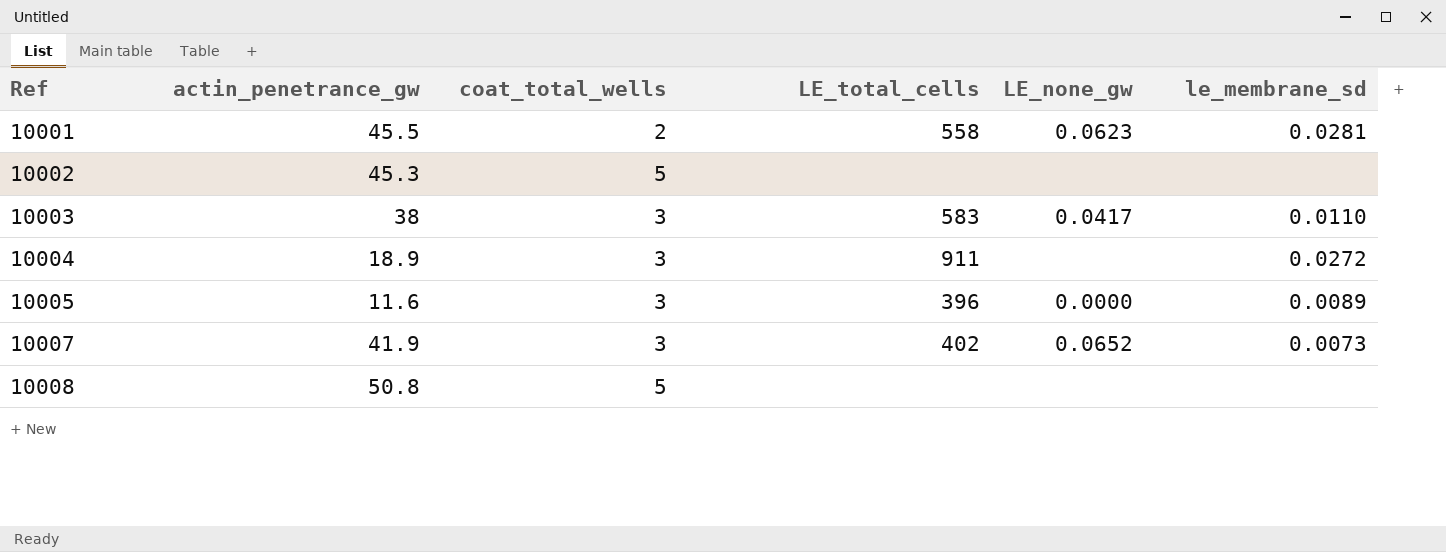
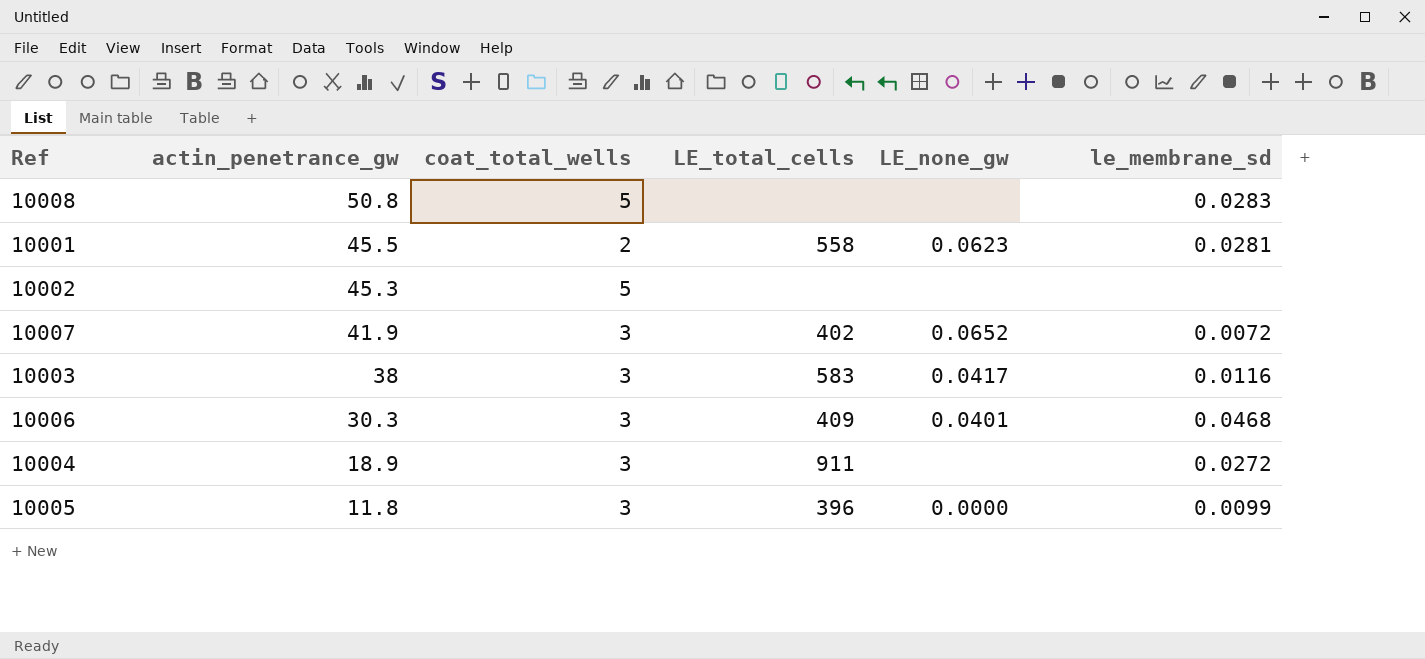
row order: Ref ascending -> actin_penetrance_gw descending
10008 | le_membrane_sd: none -> 0.0283
10007 | le_membrane_sd: 0.0073 -> 0.0072
10003 | le_membrane_sd: 0.0110 -> 0.0116
row 10006: none -> 30.3 | 3 | 409 | 0.0401 | 0.0468
10005 | actin_penetrance_gw: 11.6 -> 11.8
10005 | le_membrane_sd: 0.0089 -> 0.0099

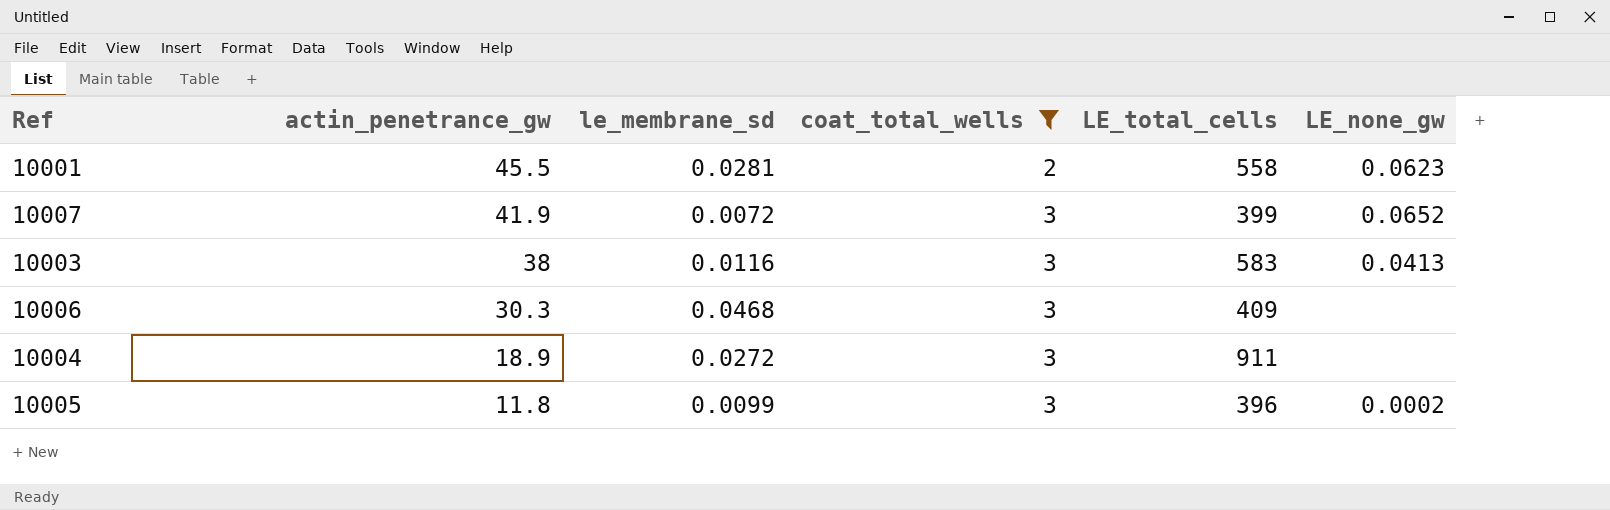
filter: none -> coat_total_wells != 5
column le_membrane_sd | position: 6 -> 3
10007 | LE_total_cells: 402 -> 399
10003 | LE_none_gw: 0.0417 -> 0.0413
10006 | LE_none_gw: 0.0401 -> none
10005 | LE_none_gw: 0.0000 -> 0.0002

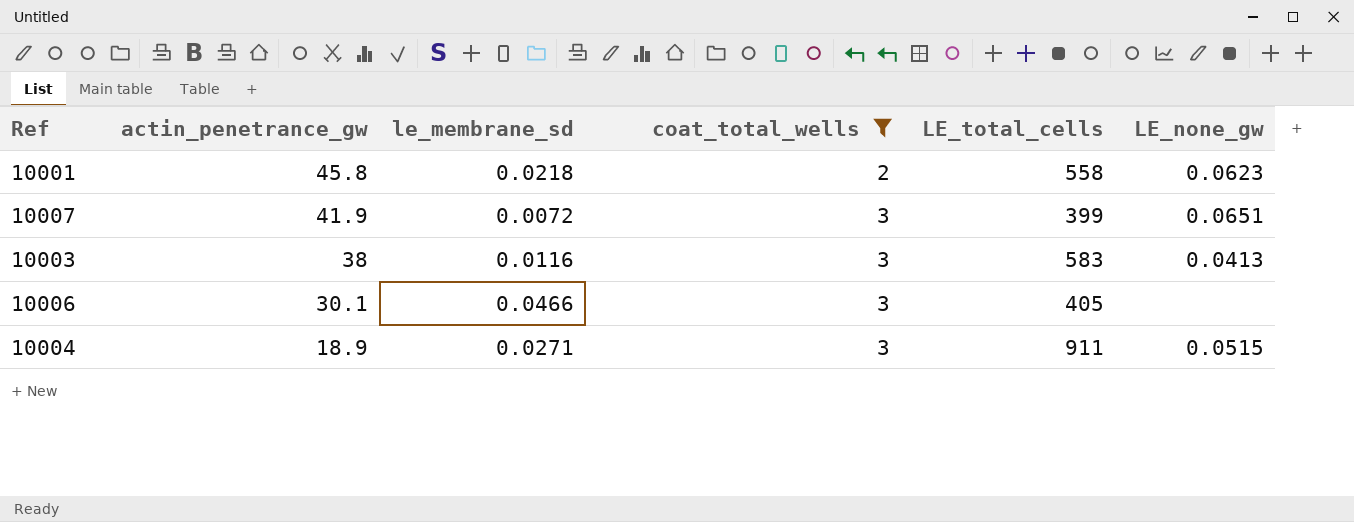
row 10005: 11.8 | 0.0099 | 3 | 396 | 0.0002 -> none
10001 | actin_penetrance_gw: 45.5 -> 45.8
10001 | le_membrane_sd: 0.0281 -> 0.0218
10007 | LE_none_gw: 0.0652 -> 0.0651
10006 | actin_penetrance_gw: 30.3 -> 30.1
10006 | le_membrane_sd: 0.0468 -> 0.0466
10006 | LE_total_cells: 409 -> 405
10004 | le_membrane_sd: 0.0272 -> 0.0271
10004 | LE_none_gw: none -> 0.0515

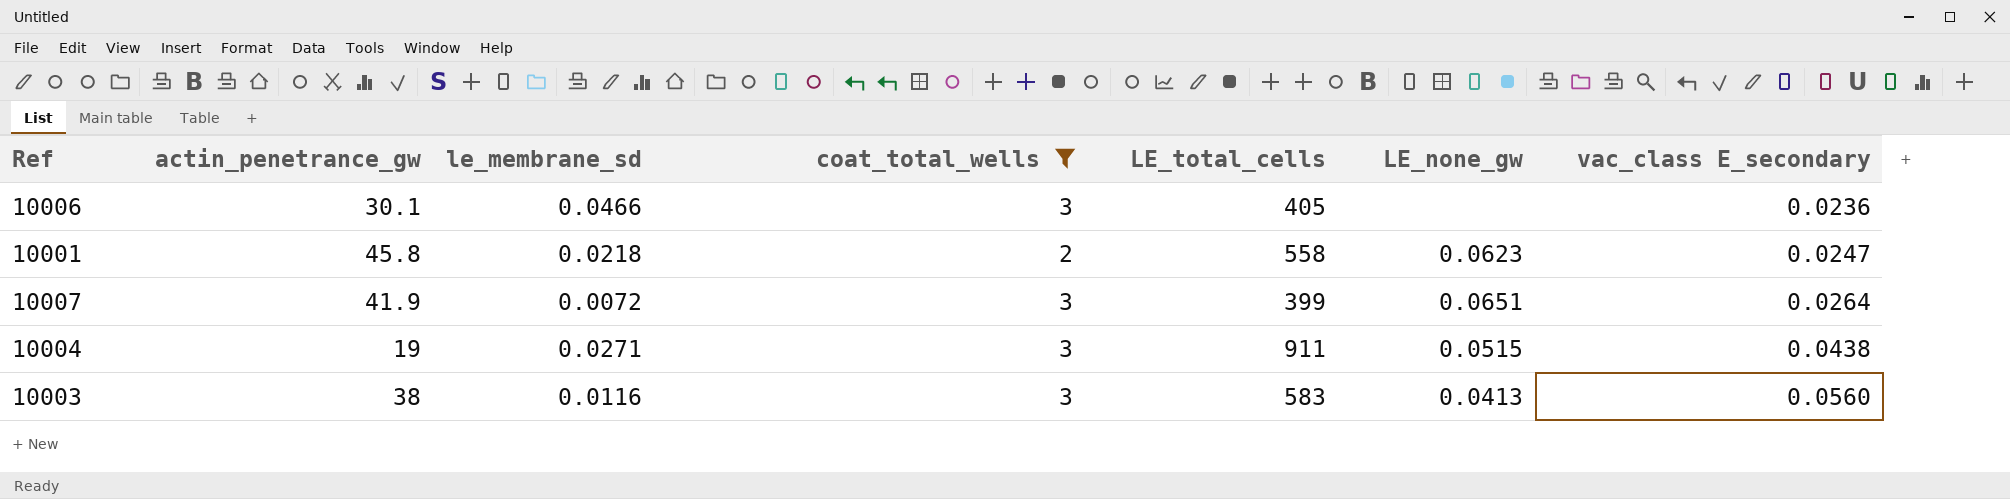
row order: actin_penetrance_gw descending -> vac_class E_secondary ascending
column vac_class E_secondary | position: none -> 7
10004 | actin_penetrance_gw: 18.9 -> 19

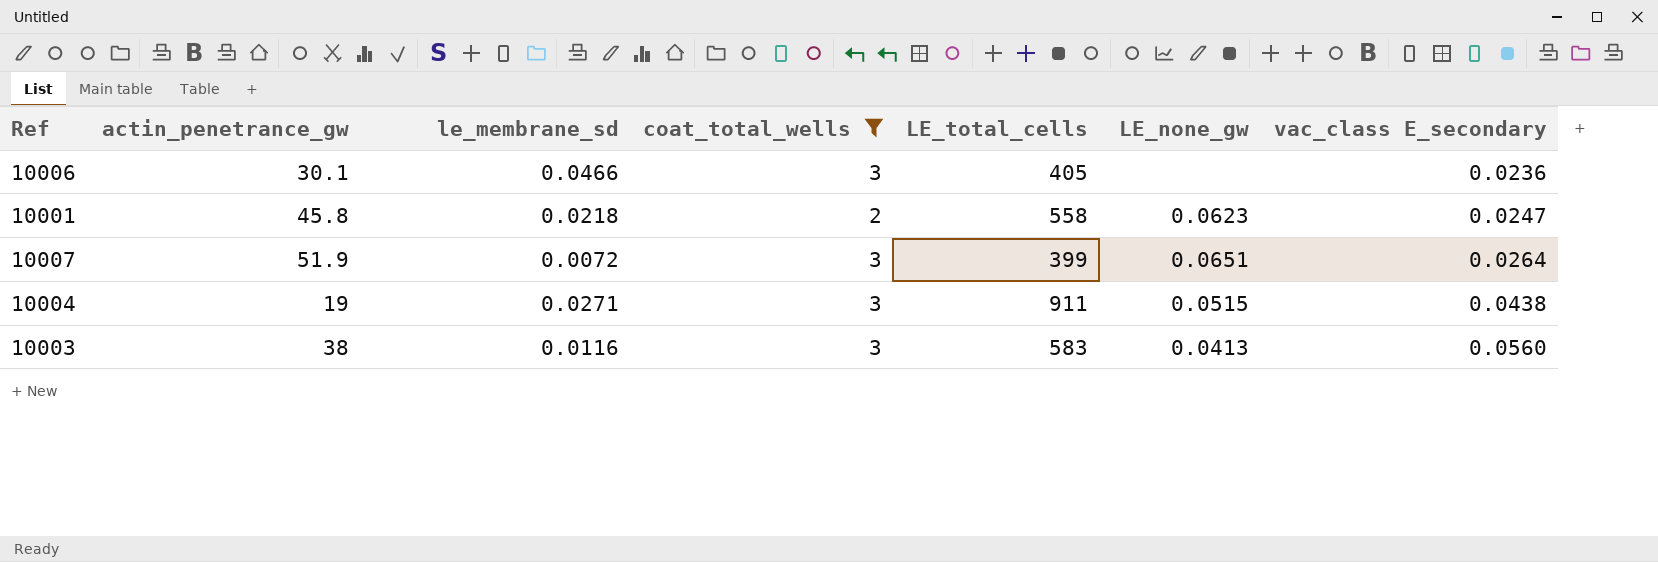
10007 | actin_penetrance_gw: 41.9 -> 51.9

